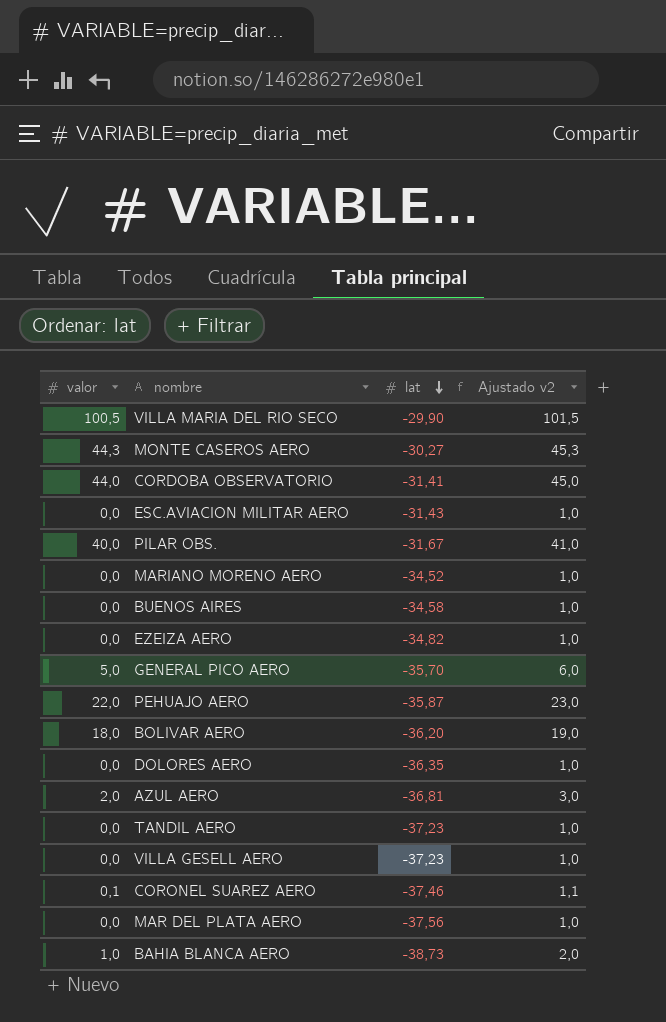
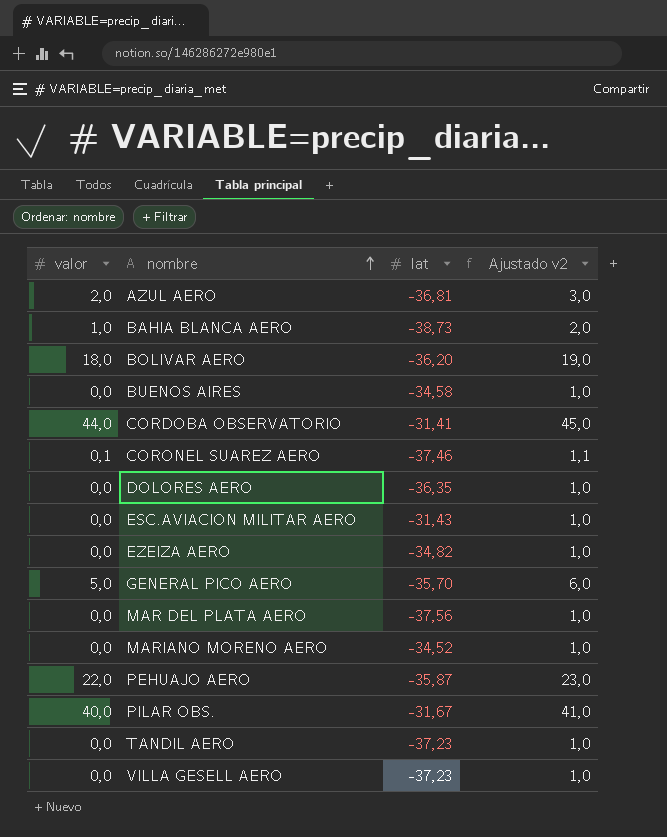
row order: lat descending -> nombre ascending
row VILLA MARIA DEL RIO SECO: 100,5 | -29,90 | 101,5 -> none
row MONTE CASEROS AERO: 44,3 | -30,27 | 45,3 -> none

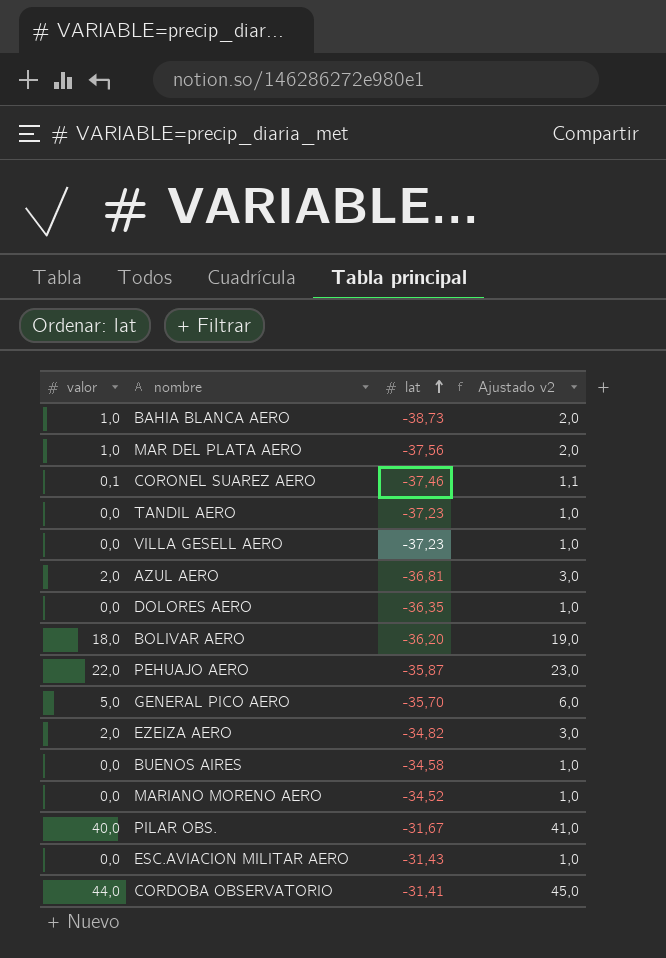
row order: nombre ascending -> lat ascending
MAR DEL PLATA AERO | valor: 0,0 -> 1,0
MAR DEL PLATA AERO | Ajustado v2: 1,0 -> 2,0
EZEIZA AERO | valor: 0,0 -> 2,0
EZEIZA AERO | Ajustado v2: 1,0 -> 3,0

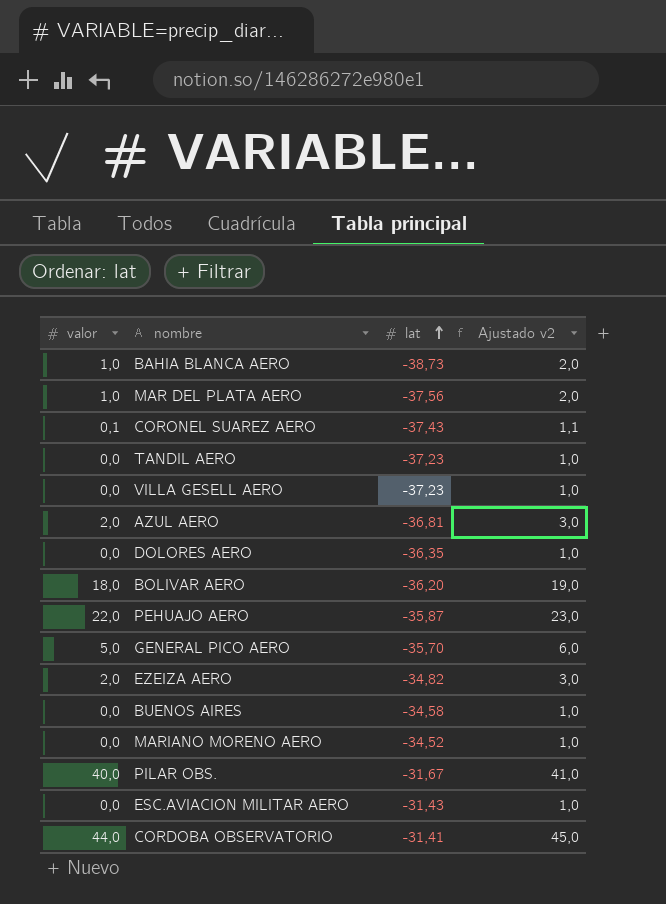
CORONEL SUAREZ AERO | lat: -37,46 -> -37,43

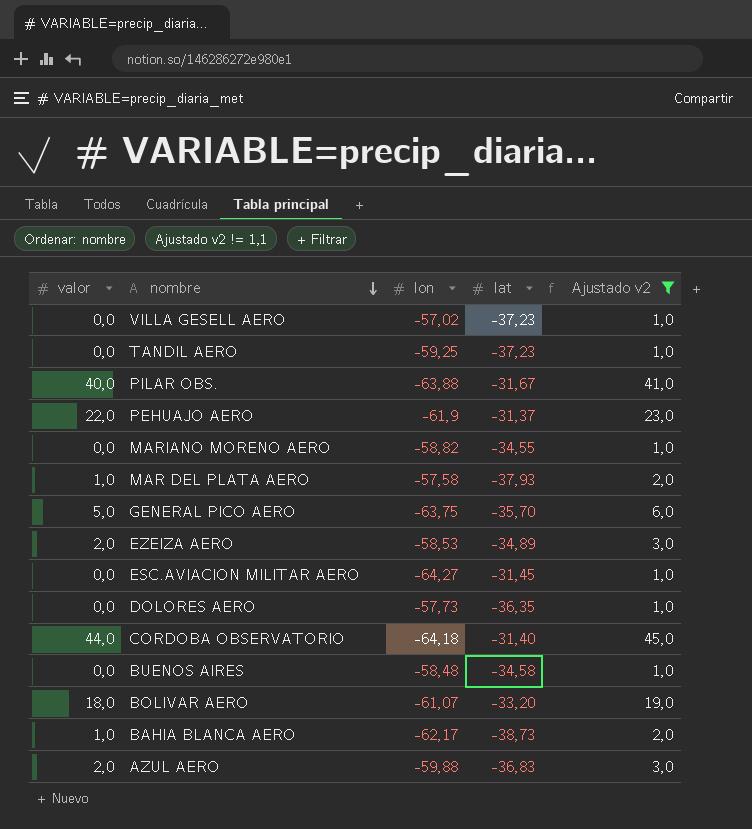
filter: none -> Ajustado v2 != 1,1
row order: lat ascending -> nombre descending
column lon | position: none -> 3
PEHUAJO AERO | lat: -35,87 -> -31,37
MARIANO MORENO AERO | lat: -34,52 -> -34,55
MAR DEL PLATA AERO | lat: -37,56 -> -37,93
EZEIZA AERO | lat: -34,82 -> -34,89
ESC.AVIACION MILITAR AERO | lat: -31,43 -> -31,45
CORDOBA OBSERVATORIO | lat: -31,41 -> -31,40
BOLIVAR AERO | lat: -36,20 -> -33,20
AZUL AERO | lat: -36,81 -> -36,83

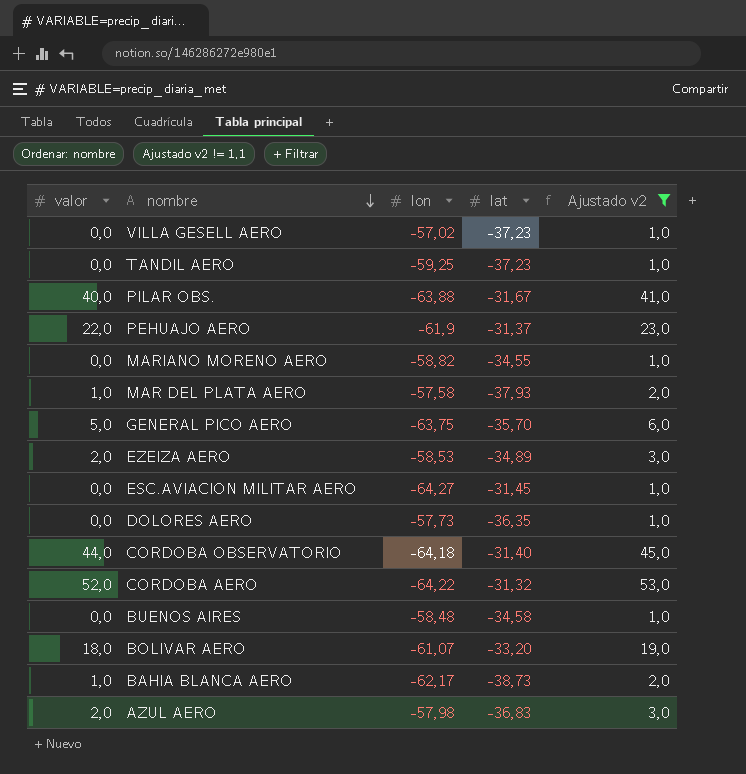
row CORDOBA AERO: none -> 52,0 | -64,22 | -31,32 | 53,0
AZUL AERO | lon: -59,88 -> -57,98

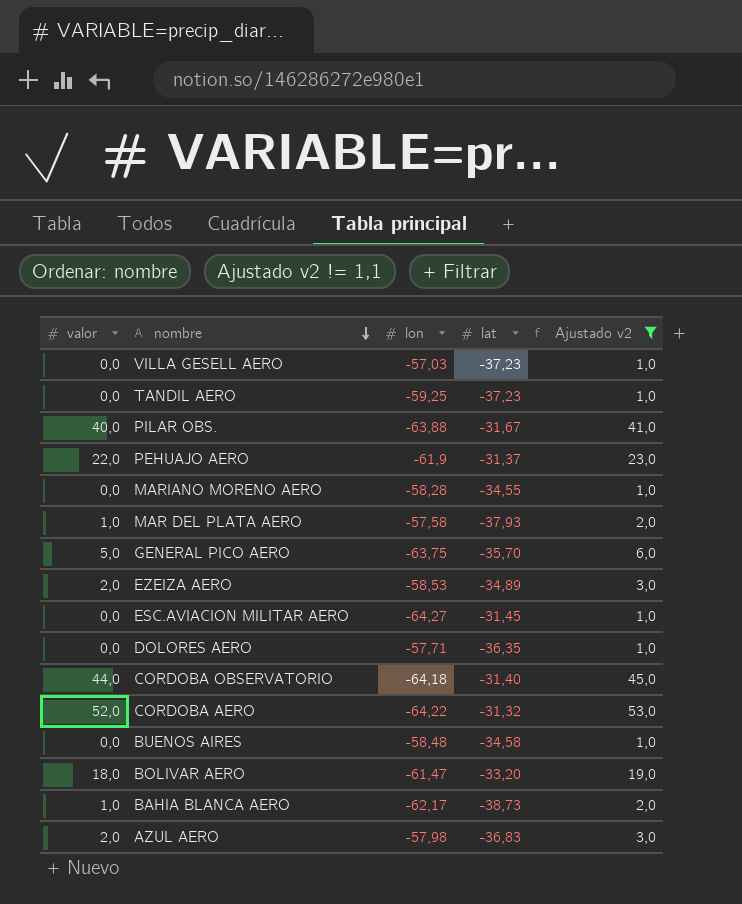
VILLA GESELL AERO | lon: -57,02 -> -57,03
MARIANO MORENO AERO | lon: -58,82 -> -58,28
DOLORES AERO | lon: -57,73 -> -57,71
BOLIVAR AERO | lon: -61,07 -> -61,47

